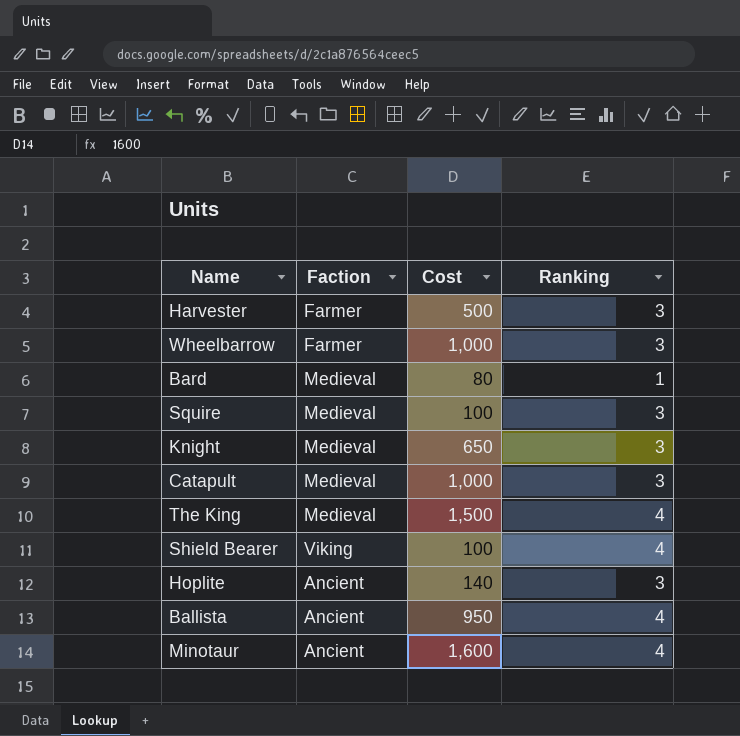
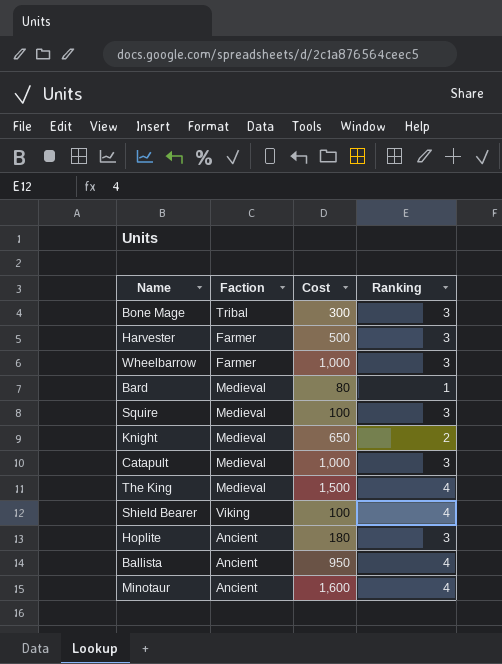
row Bone Mage: none -> Tribal | 300 | 3
Knight | Ranking: 3 -> 2
Hoplite | Cost: 140 -> 180

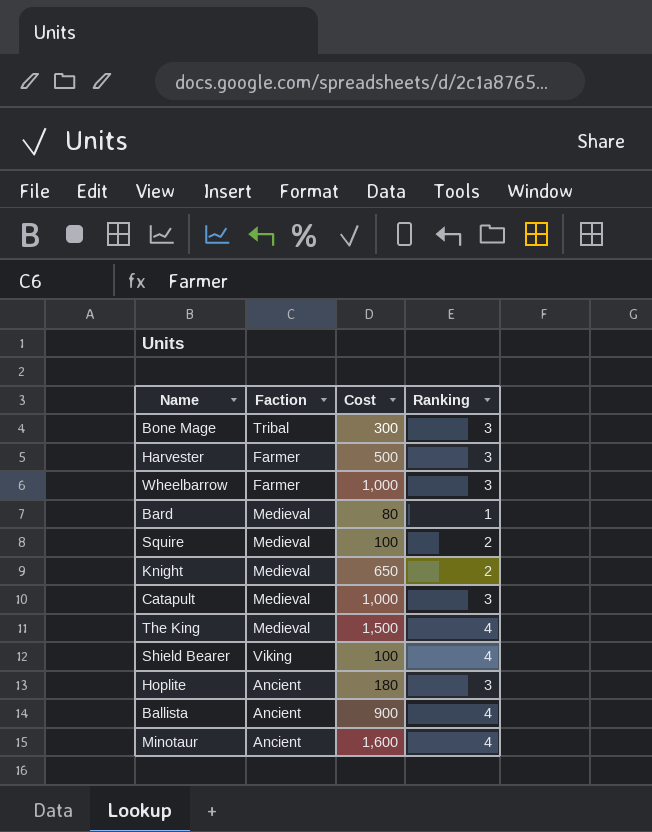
Squire | Ranking: 3 -> 2
Ballista | Cost: 950 -> 900

